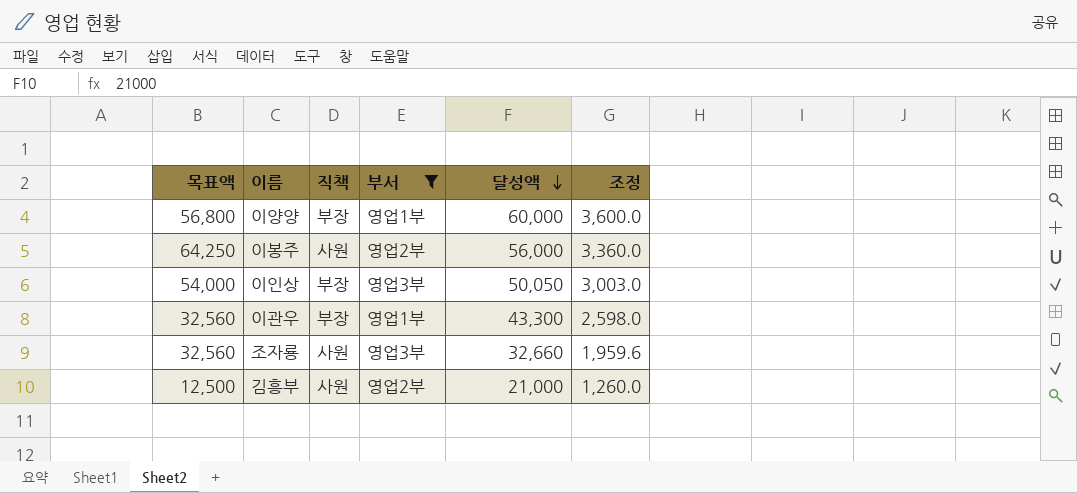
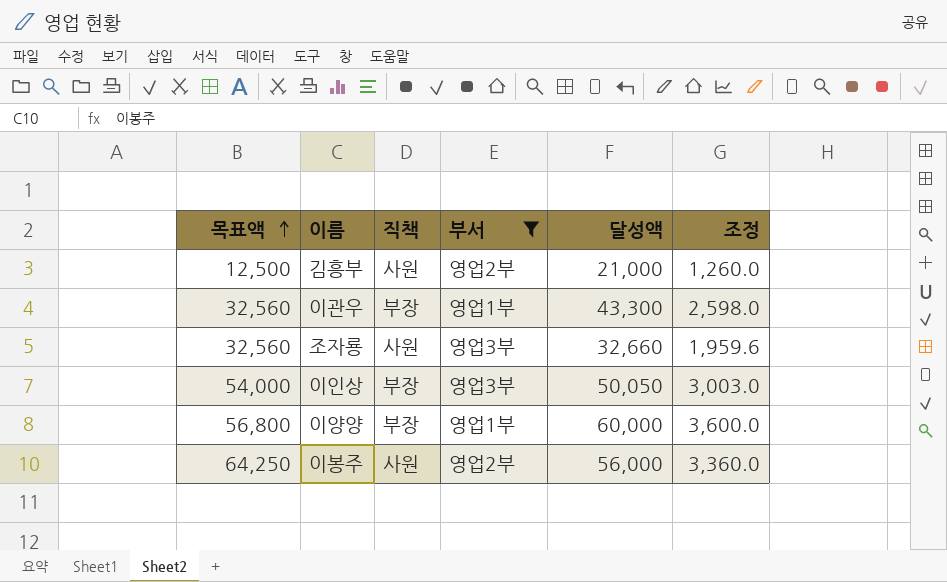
row order: 달성액 descending -> 목표액 ascending

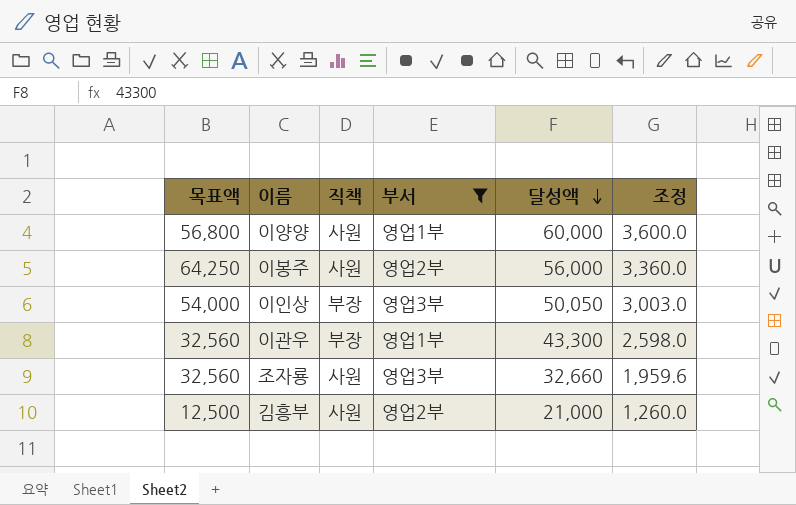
row order: 목표액 ascending -> 달성액 descending
이양양 | 직책: 부장 -> 사원

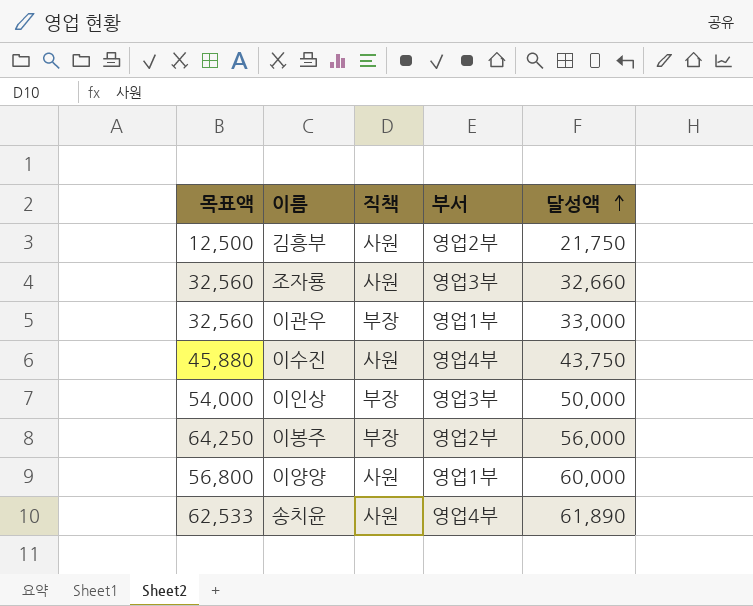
filter: 부서 != 영업4부 -> none
row order: 달성액 descending -> 달성액 ascending
column 조정 | formula: [달성액] * 0.06 -> none
김흥부 | 달성액: 21,000 -> 21,750
이관우 | 달성액: 43,300 -> 33,000
이인상 | 달성액: 50,050 -> 50,000
이봉주 | 직책: 사원 -> 부장

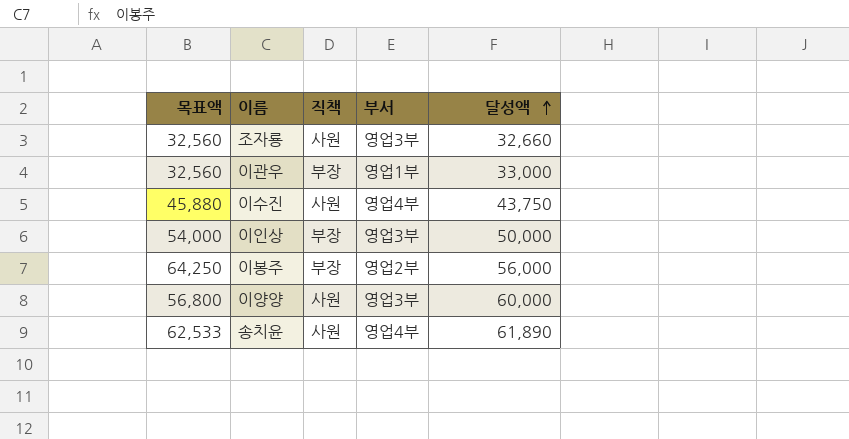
row 김흥부: 12,500 | 사원 | 영업2부 | 21,750 -> none
이양양 | 부서: 영업1부 -> 영업3부

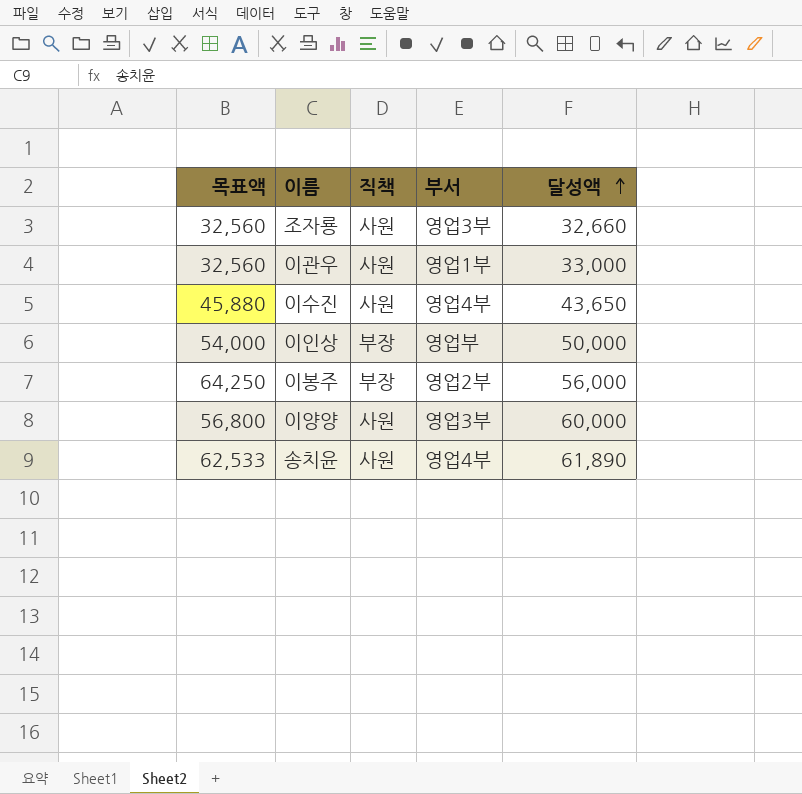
이관우 | 직책: 부장 -> 사원
이수진 | 달성액: 43,750 -> 43,650
이인상 | 부서: 영업3부 -> 영업부

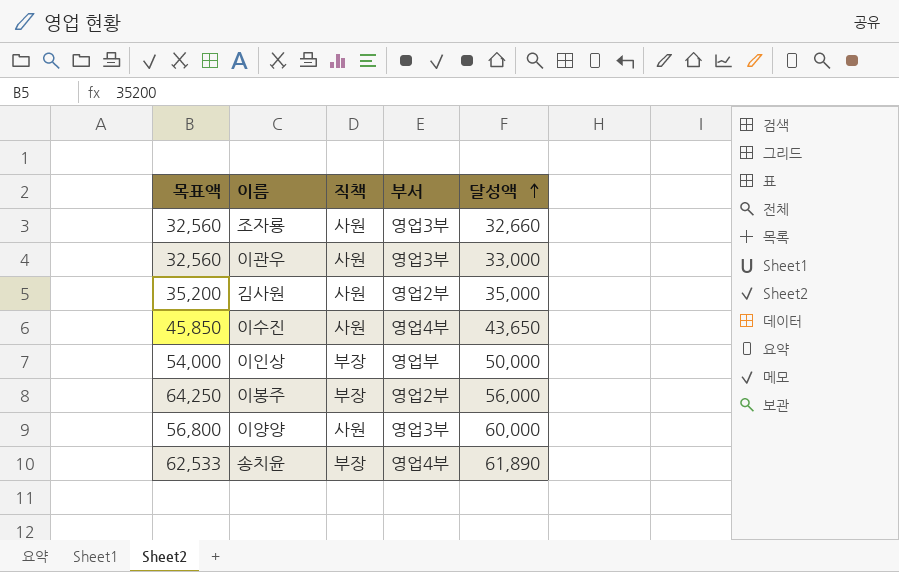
이관우 | 부서: 영업1부 -> 영업3부
row 김사원: none -> 35,200 | 사원 | 영업2부 | 35,000
이수진 | 목표액: 45,880 -> 45,850
송치윤 | 직책: 사원 -> 부장

